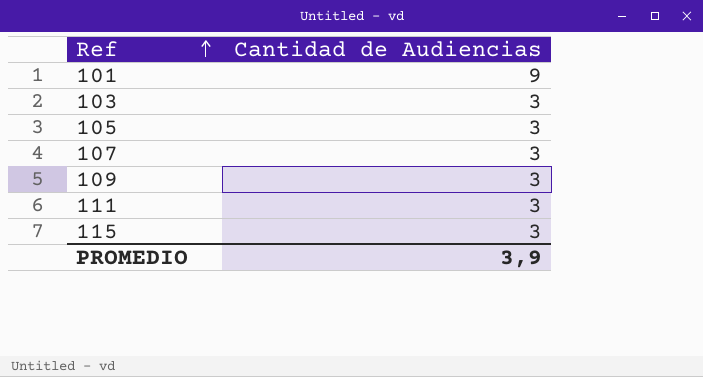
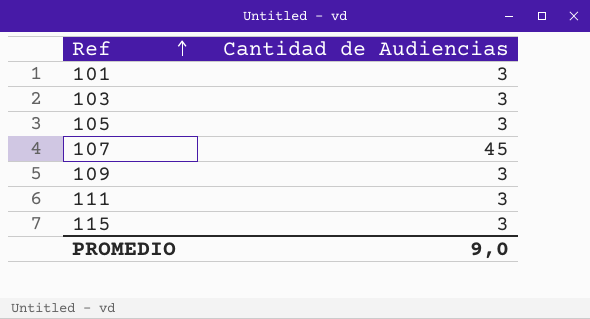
101 | Cantidad de Audiencias: 9 -> 3
107 | Cantidad de Audiencias: 3 -> 45
PROMEDIO | Cantidad de Audiencias: 3,9 -> 9,0

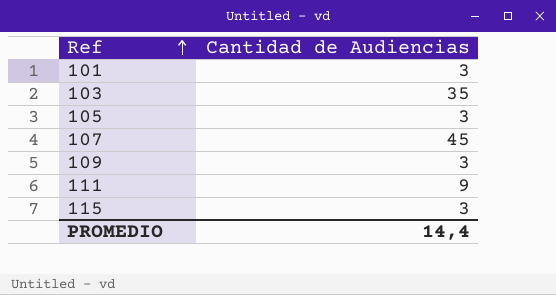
103 | Cantidad de Audiencias: 3 -> 35
111 | Cantidad de Audiencias: 3 -> 9
PROMEDIO | Cantidad de Audiencias: 9,0 -> 14,4

